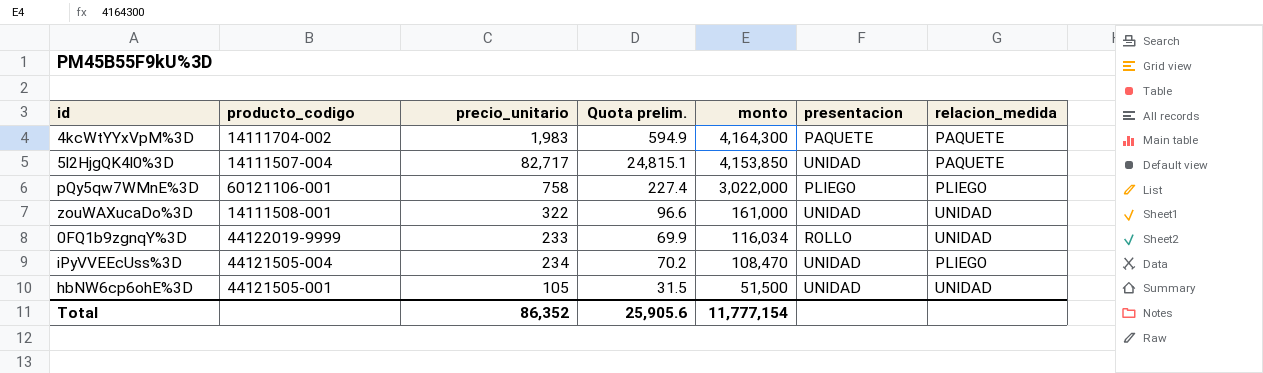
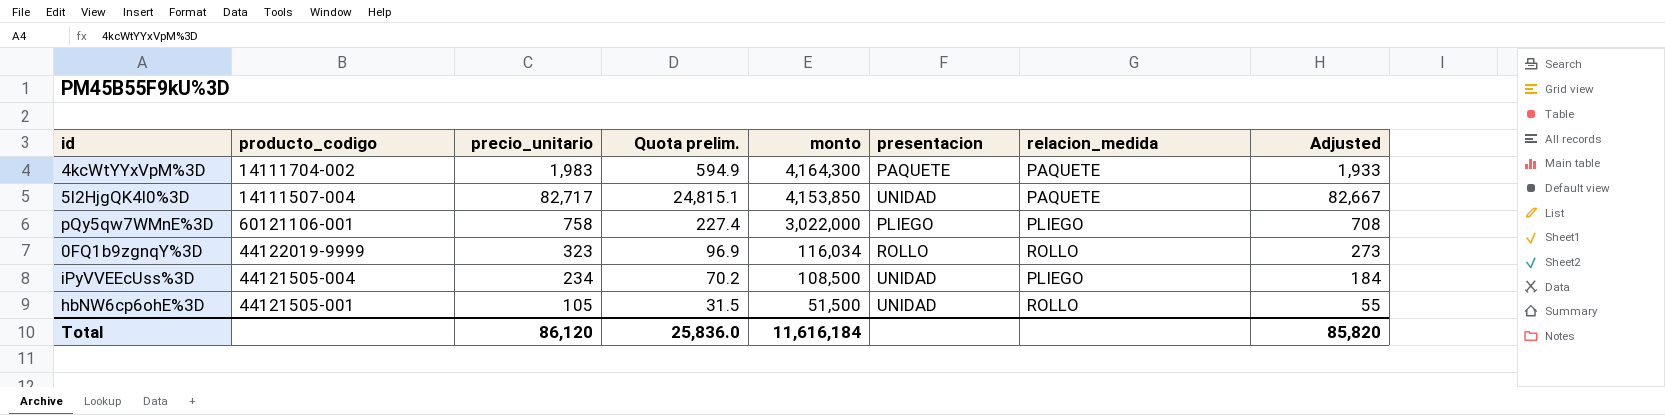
column Adjusted | formula: none -> [precio_unitario] - 50
row zouWAXucaDo%3D: 14111508-001 | 322 | 96.6 | 161,000 | UNIDAD | UNIDAD -> none
0FQ1b9zgnqY%3D | precio_unitario: 233 -> 323
0FQ1b9zgnqY%3D | Quota prelim.: 69.9 -> 96.9
0FQ1b9zgnqY%3D | relacion_medida: UNIDAD -> ROLLO
iPyVVEEcUss%3D | monto: 108,470 -> 108,500
hbNW6cp6ohE%3D | relacion_medida: UNIDAD -> ROLLO
Total | precio_unitario: 86,352 -> 86,120
Total | Quota prelim.: 25,905.6 -> 25,836.0
Total | monto: 11,777,154 -> 11,616,184

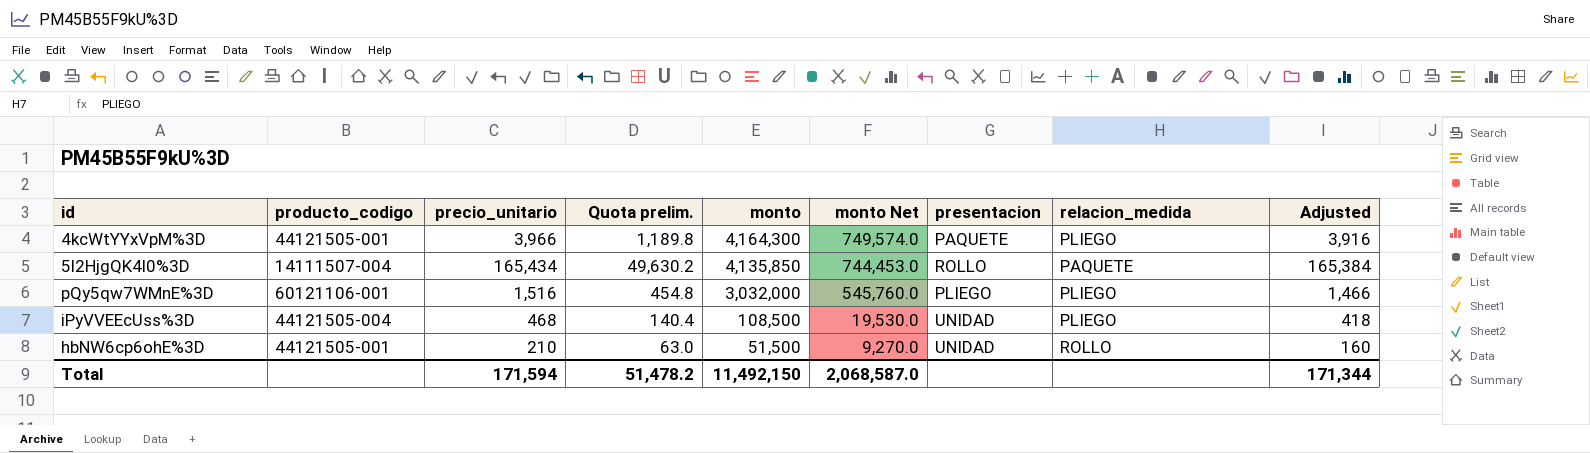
column monto Net | formula: none -> [monto] * 0.18
row 0FQ1b9zgnqY%3D: 44122019-9999 | 323 | 96.9 | 116,034 | ROLLO | ROLLO | 273 -> none
4kcWtYYxVpM%3D | producto_codigo: 14111704-002 -> 44121505-001
4kcWtYYxVpM%3D | precio_unitario: 1,983 -> 3,966
4kcWtYYxVpM%3D | Quota prelim.: 594.9 -> 1,189.8
4kcWtYYxVpM%3D | relacion_medida: PAQUETE -> PLIEGO
4kcWtYYxVpM%3D | Adjusted: 1,933 -> 3,916
5l2HjgQK4l0%3D | precio_unitario: 82,717 -> 165,434
5l2HjgQK4l0%3D | Quota prelim.: 24,815.1 -> 49,630.2
5l2HjgQK4l0%3D | monto: 4,153,850 -> 4,135,850
5l2HjgQK4l0%3D | presentacion: UNIDAD -> ROLLO
5l2HjgQK4l0%3D | Adjusted: 82,667 -> 165,384
pQy5qw7WMnE%3D | precio_unitario: 758 -> 1,516
pQy5qw7WMnE%3D | Quota prelim.: 227.4 -> 454.8
pQy5qw7WMnE%3D | monto: 3,022,000 -> 3,032,000
pQy5qw7WMnE%3D | Adjusted: 708 -> 1,466
iPyVVEEcUss%3D | precio_unitario: 234 -> 468
iPyVVEEcUss%3D | Quota prelim.: 70.2 -> 140.4
iPyVVEEcUss%3D | Adjusted: 184 -> 418
hbNW6cp6ohE%3D | precio_unitario: 105 -> 210
hbNW6cp6ohE%3D | Quota prelim.: 31.5 -> 63.0
hbNW6cp6ohE%3D | Adjusted: 55 -> 160
Total | precio_unitario: 86,120 -> 171,594
Total | Quota prelim.: 25,836.0 -> 51,478.2
Total | monto: 11,616,184 -> 11,492,150
Total | Adjusted: 85,820 -> 171,344

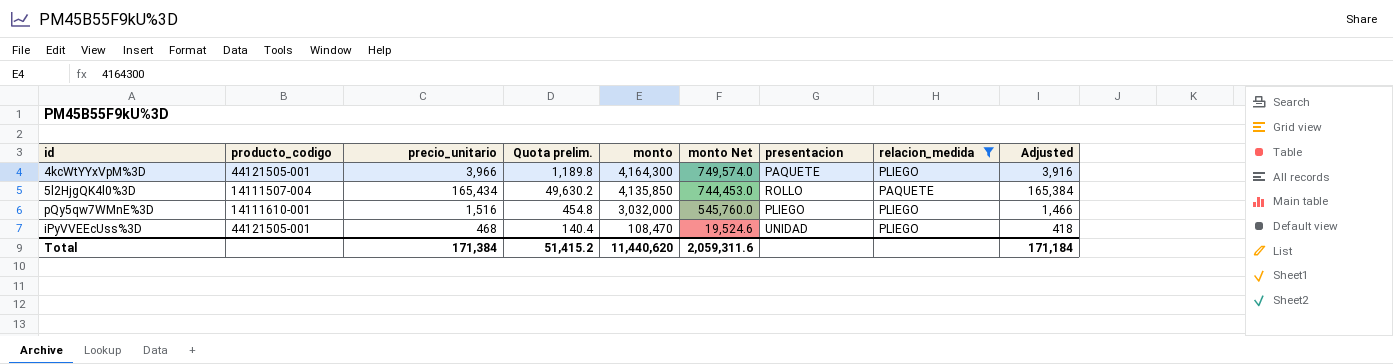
filter: none -> relacion_medida != ROLLO
pQy5qw7WMnE%3D | producto_codigo: 60121106-001 -> 14111610-001
iPyVVEEcUss%3D | producto_codigo: 44121505-004 -> 44121505-001
iPyVVEEcUss%3D | monto: 108,500 -> 108,470
iPyVVEEcUss%3D | monto Net: 19,530.0 -> 19,524.6
Total | precio_unitario: 171,594 -> 171,384
Total | Quota prelim.: 51,478.2 -> 51,415.2
Total | monto: 11,492,150 -> 11,440,620
Total | monto Net: 2,068,587.0 -> 2,059,311.6
Total | Adjusted: 171,344 -> 171,184

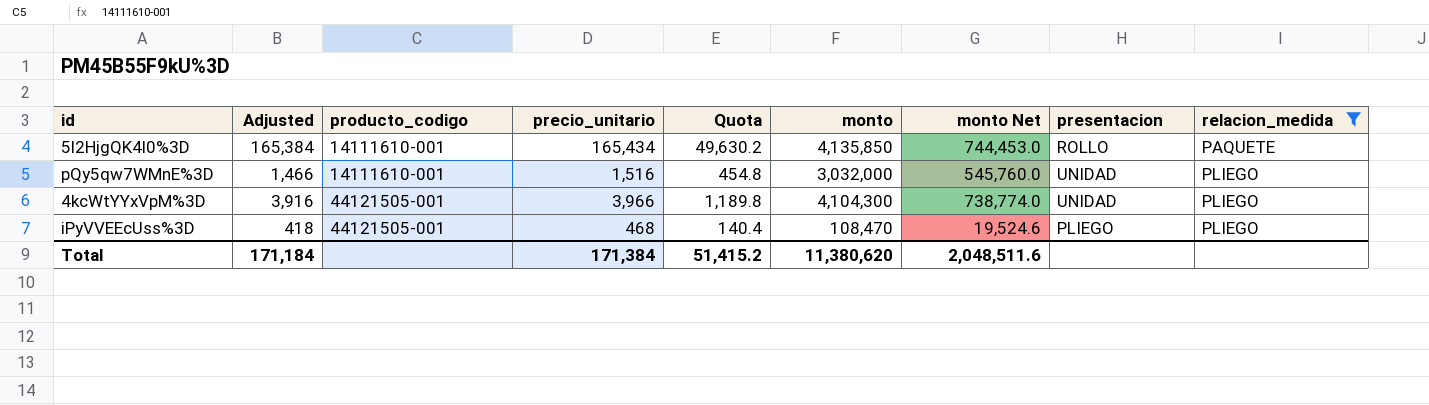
row order: monto descending -> producto_codigo ascending
column Adjusted | position: 9 -> 2
column name: Quota prelim. -> Quota
5l2HjgQK4l0%3D | producto_codigo: 14111507-004 -> 14111610-001
pQy5qw7WMnE%3D | presentacion: PLIEGO -> UNIDAD
4kcWtYYxVpM%3D | monto: 4,164,300 -> 4,104,300
4kcWtYYxVpM%3D | monto Net: 749,574.0 -> 738,774.0
4kcWtYYxVpM%3D | presentacion: PAQUETE -> UNIDAD
iPyVVEEcUss%3D | presentacion: UNIDAD -> PLIEGO
Total | monto: 11,440,620 -> 11,380,620
Total | monto Net: 2,059,311.6 -> 2,048,511.6

